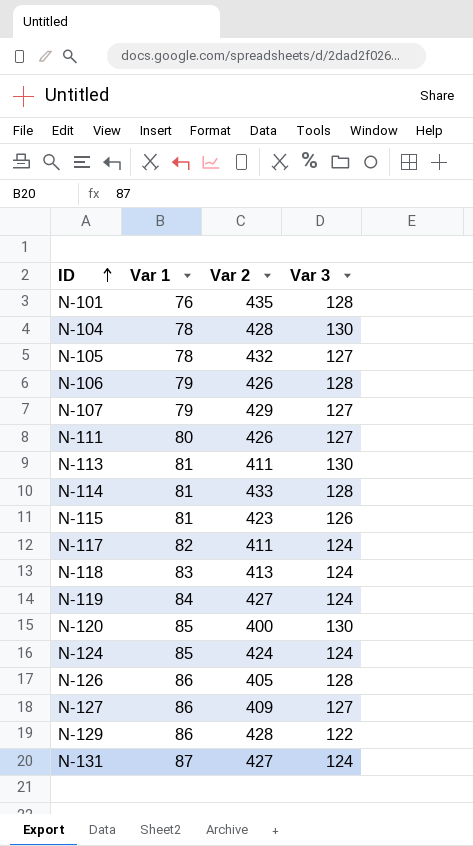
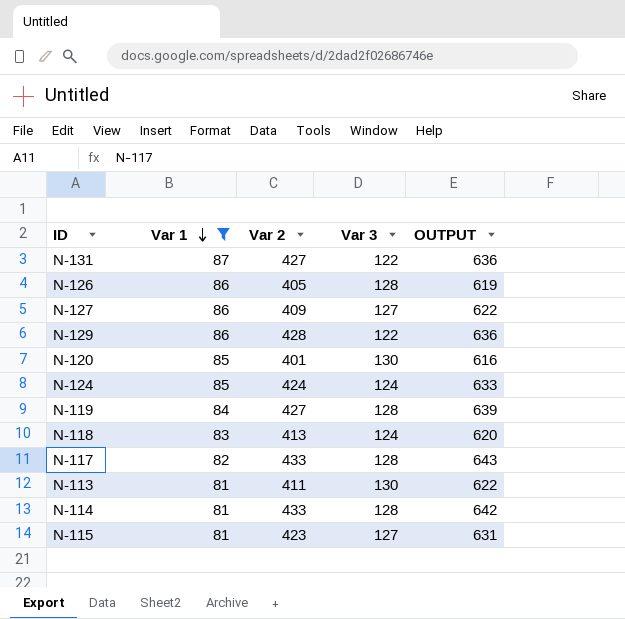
filter: none -> Var 1 >= 81
row order: ID ascending -> Var 1 descending
column OUTPUT | formula: none -> [Var 1] + [Var 2] + [Var 3]
N-131 | Var 3: 124 -> 122
N-120 | Var 2: 400 -> 401
N-119 | Var 3: 124 -> 128
N-117 | Var 2: 411 -> 433
N-117 | Var 3: 124 -> 128
N-115 | Var 3: 126 -> 127

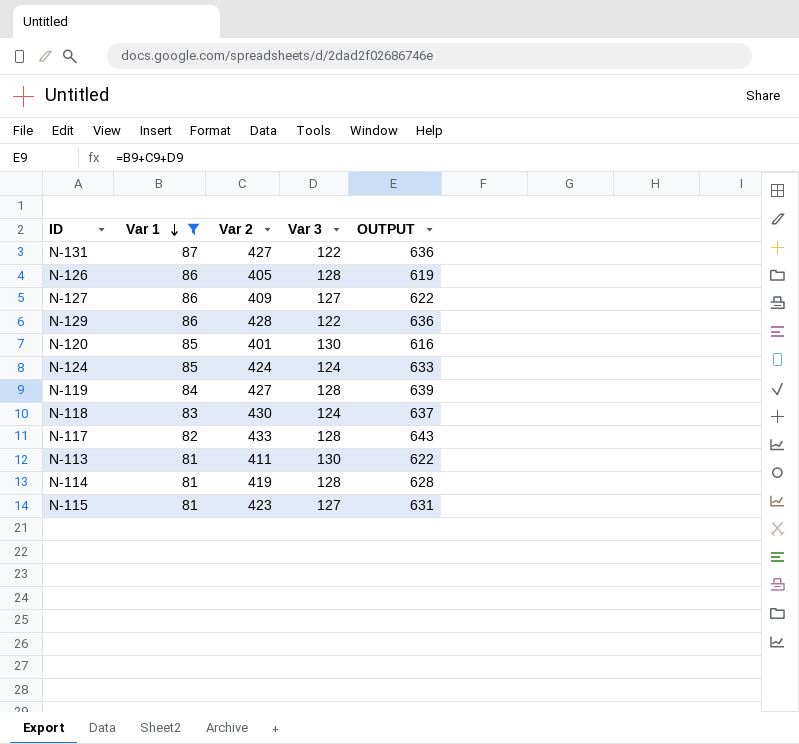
N-118 | Var 2: 413 -> 430
N-118 | OUTPUT: 620 -> 637
N-114 | Var 2: 433 -> 419
N-114 | OUTPUT: 642 -> 628

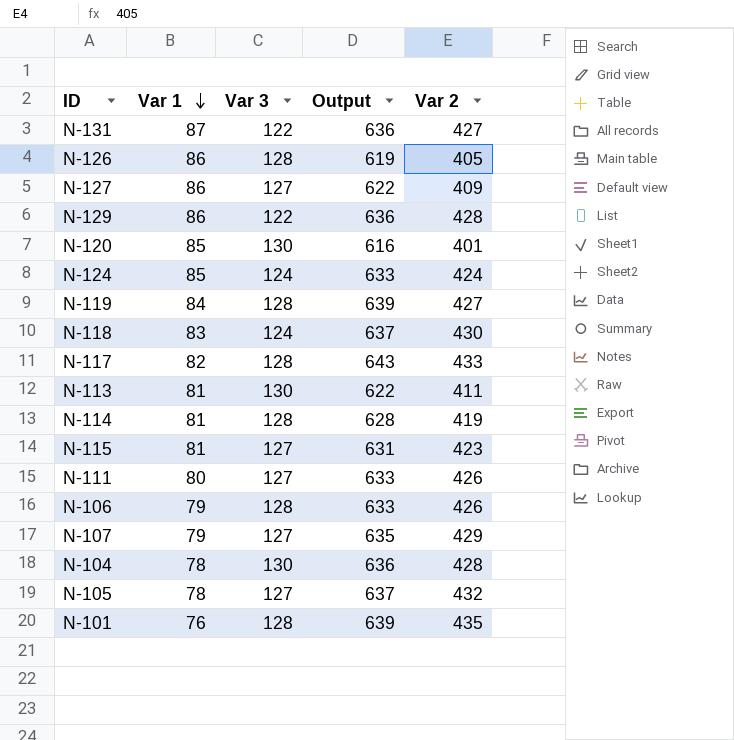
filter: Var 1 >= 81 -> none
column name: OUTPUT -> Output
column Var 2 | position: 3 -> 5

